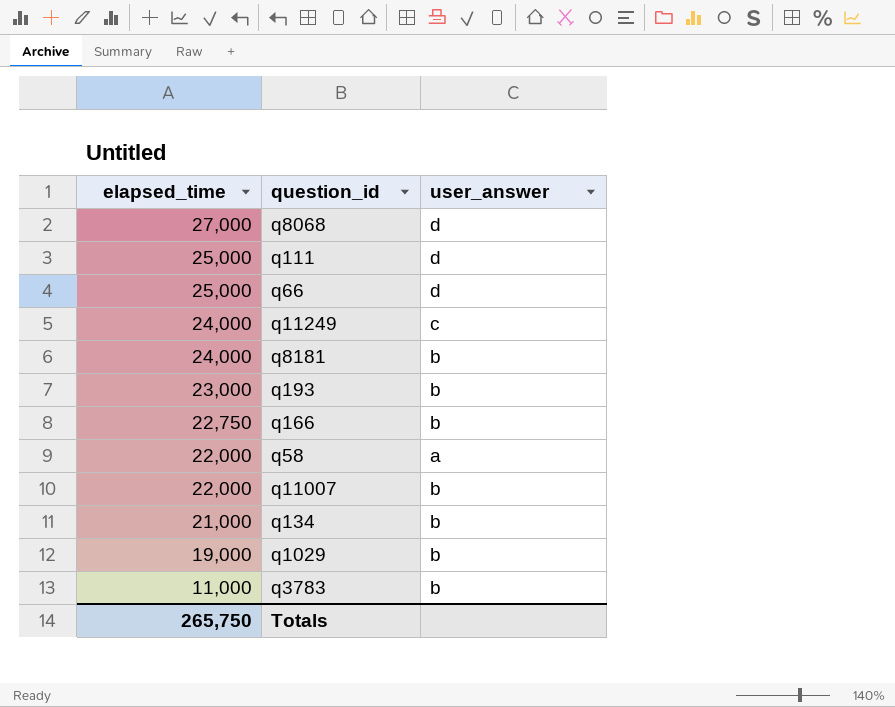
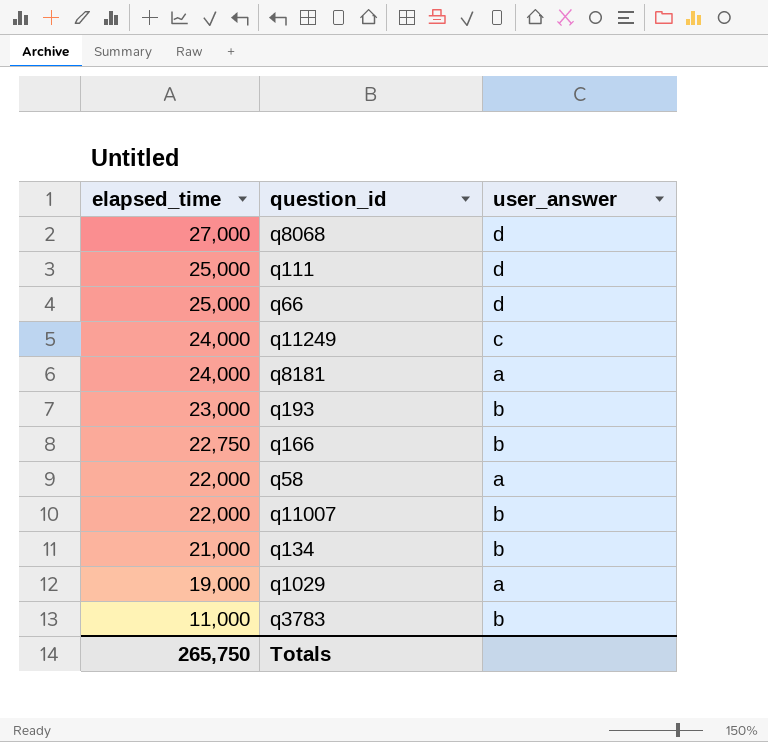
q8181 | user_answer: b -> a
q1029 | user_answer: b -> a

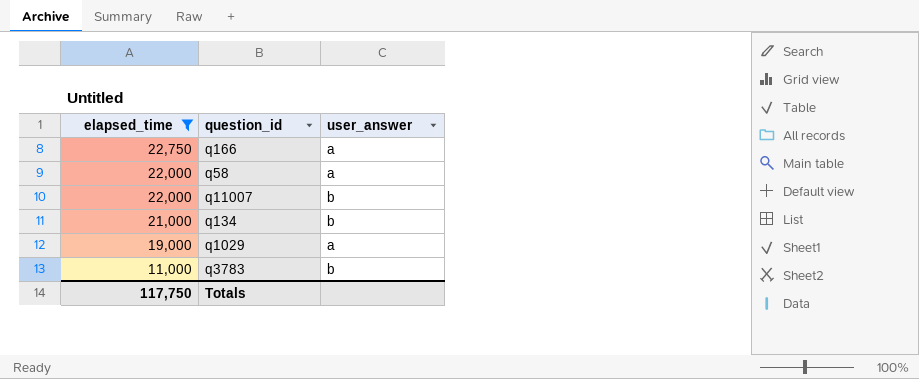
filter: none -> elapsed_time <= 22,750
q166 | user_answer: b -> a
Totals | elapsed_time: 265,750 -> 117,750

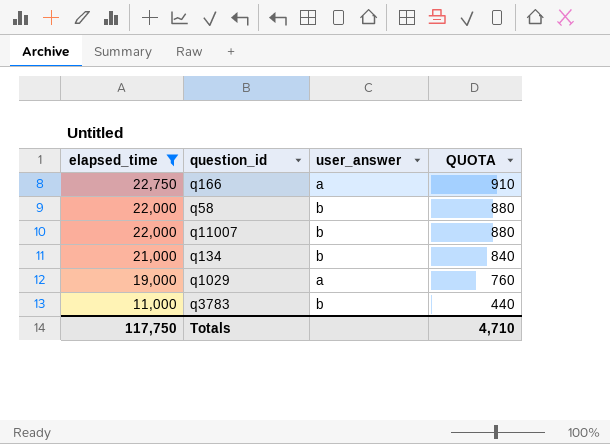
column QUOTA | formula: none -> [elapsed_time] * 0.04
q58 | user_answer: a -> b

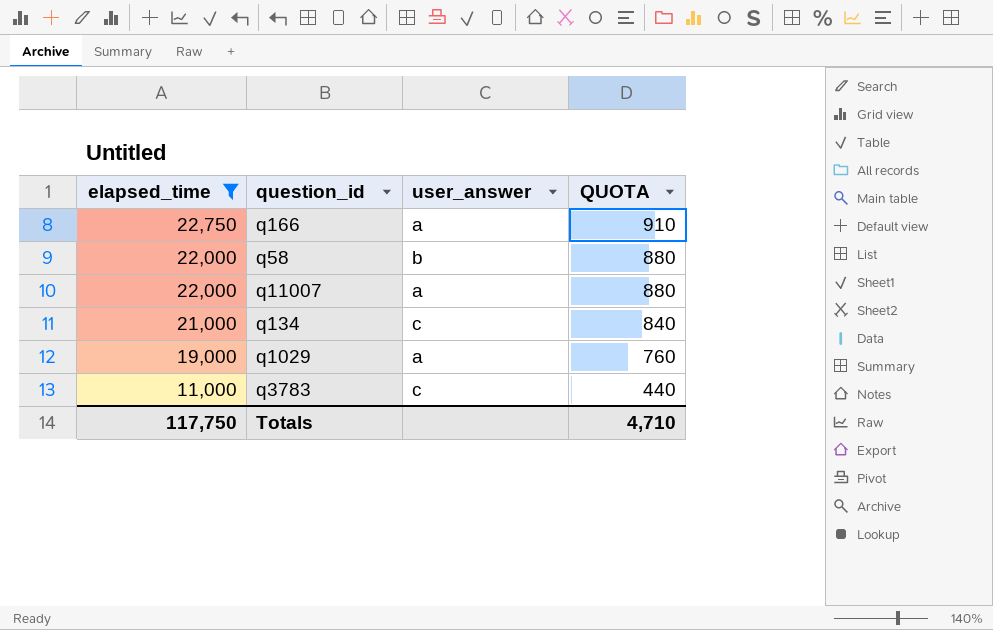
q11007 | user_answer: b -> a
q134 | user_answer: b -> c
q3783 | user_answer: b -> c

